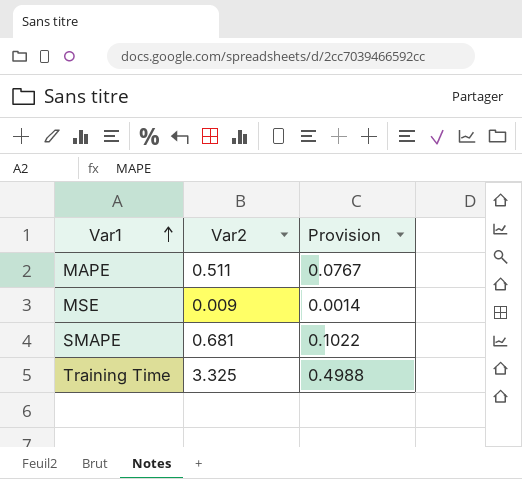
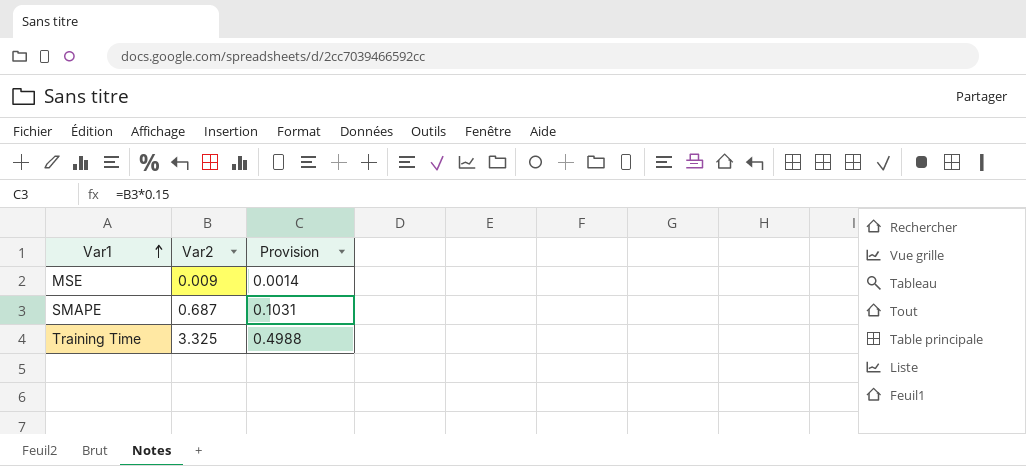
row MAPE: 0.511 | 0.0767 -> none
SMAPE | Var2: 0.681 -> 0.687
SMAPE | Provision: 0.1022 -> 0.1031

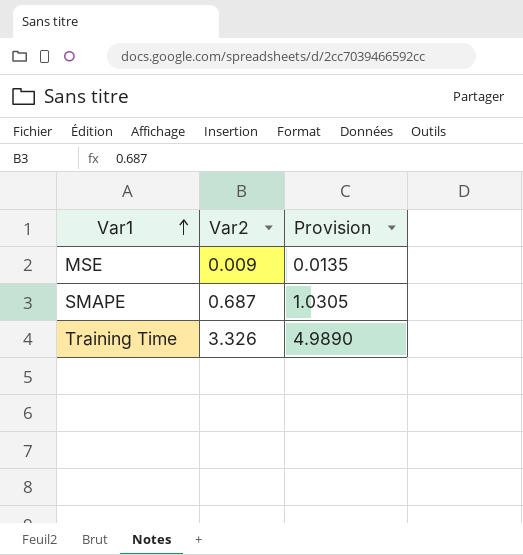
column Provision | formula: [Var2] * 0.15 -> [Var2] * 1.5
Training Time | Var2: 3.325 -> 3.326

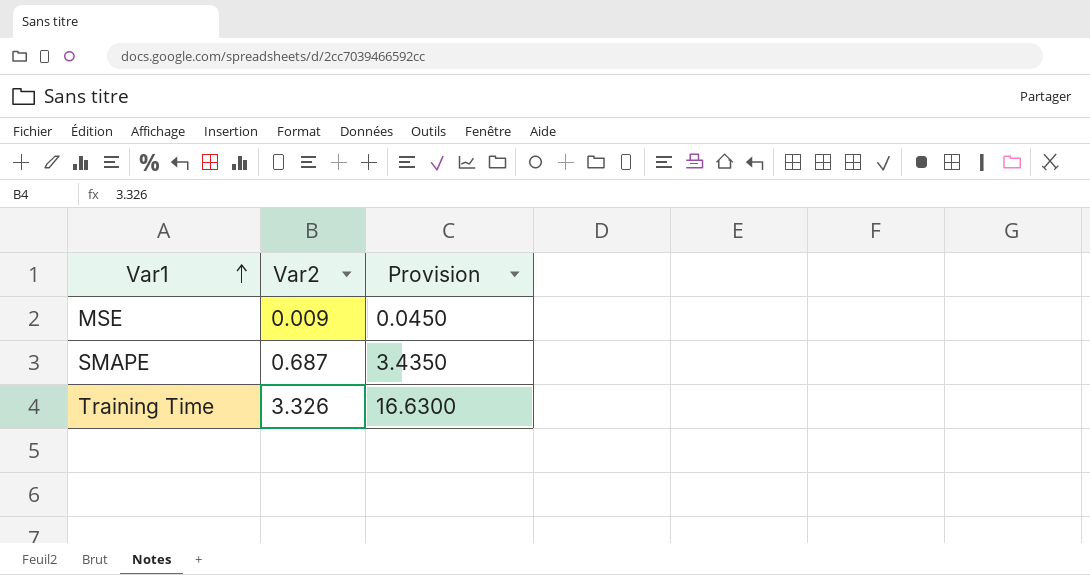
column Provision | formula: [Var2] * 1.5 -> [Var2] * 5

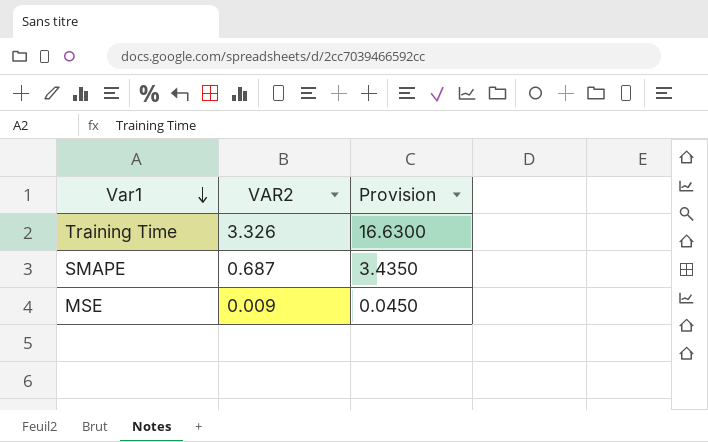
row order: Var1 ascending -> Var1 descending
column name: Var2 -> VAR2

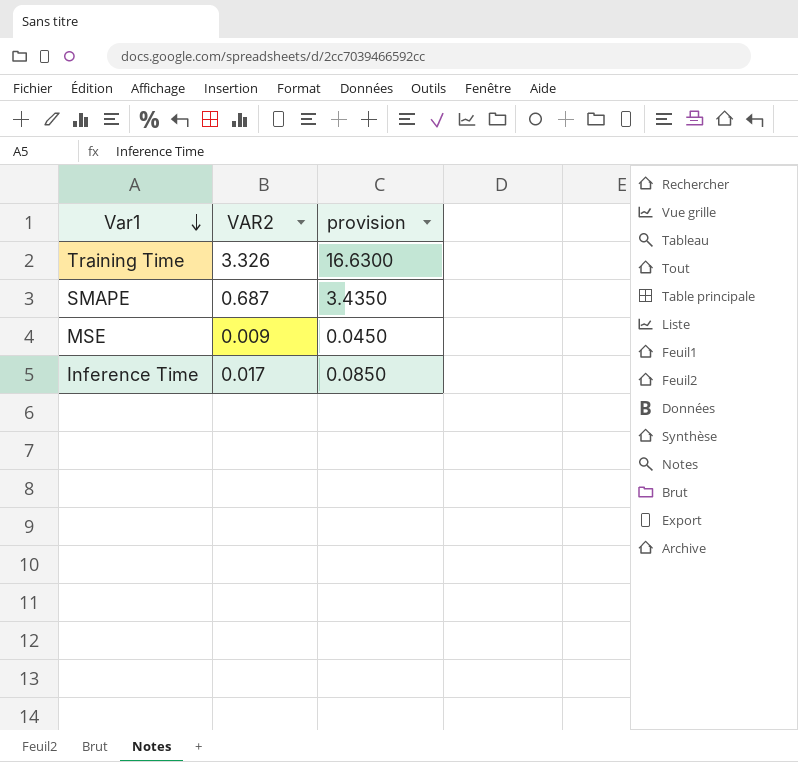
column name: Provision -> provision
row Inference Time: none -> 0.017 | 0.0850

